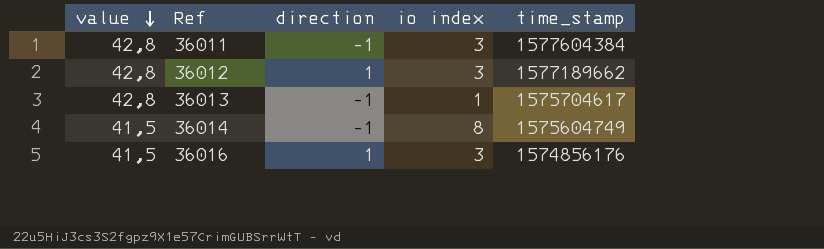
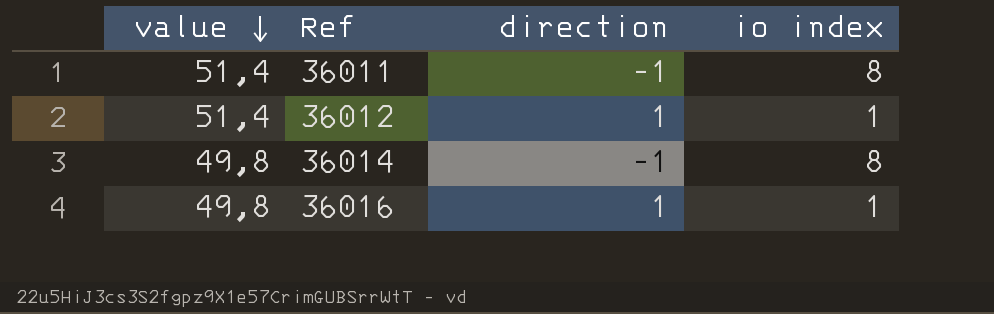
column time_stamp | position: 5 -> none
row 36013: 42,8 | -1 | 1 | 1575704617 -> none
36011 | value: 42,8 -> 51,4
36011 | io index: 3 -> 8
36012 | value: 42,8 -> 51,4
36012 | io index: 3 -> 1
36014 | value: 41,5 -> 49,8
36016 | value: 41,5 -> 49,8
36016 | io index: 3 -> 1

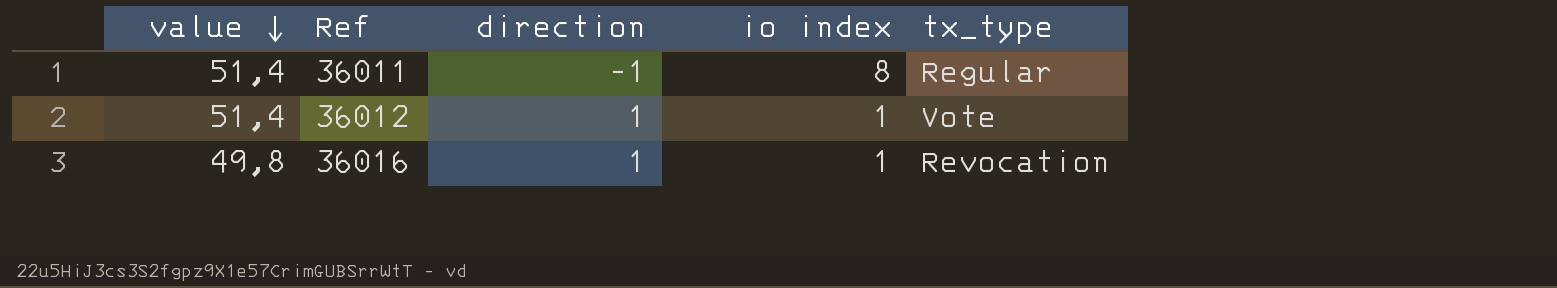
column tx_type | position: none -> 5
row 36014: 49,8 | -1 | 8 -> none

